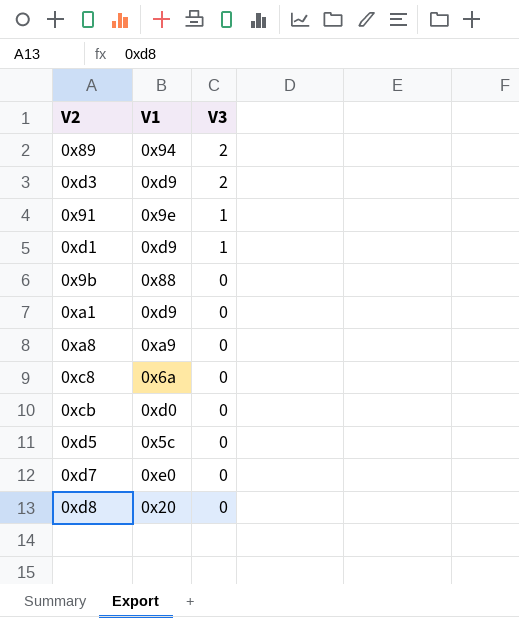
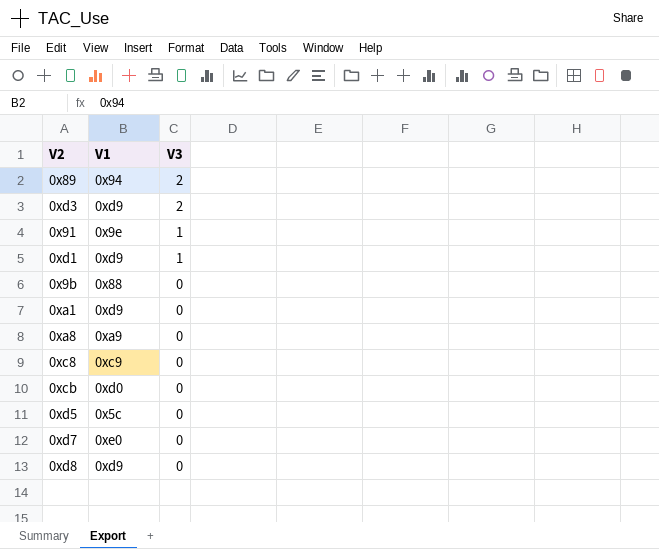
0xc8 | V1: 0x6a -> 0xc9
0xd8 | V1: 0x20 -> 0xd9

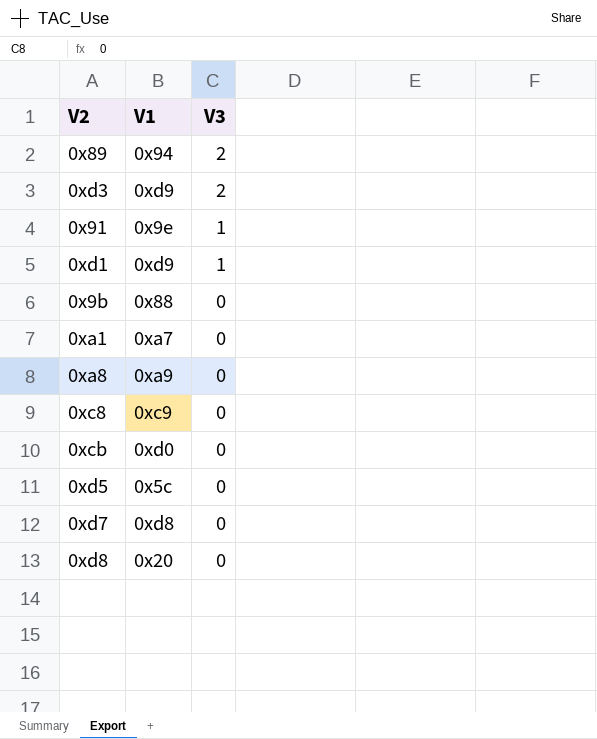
0xa1 | V1: 0xd9 -> 0xa7
0xd7 | V1: 0xe0 -> 0xd8
0xd8 | V1: 0xd9 -> 0x20

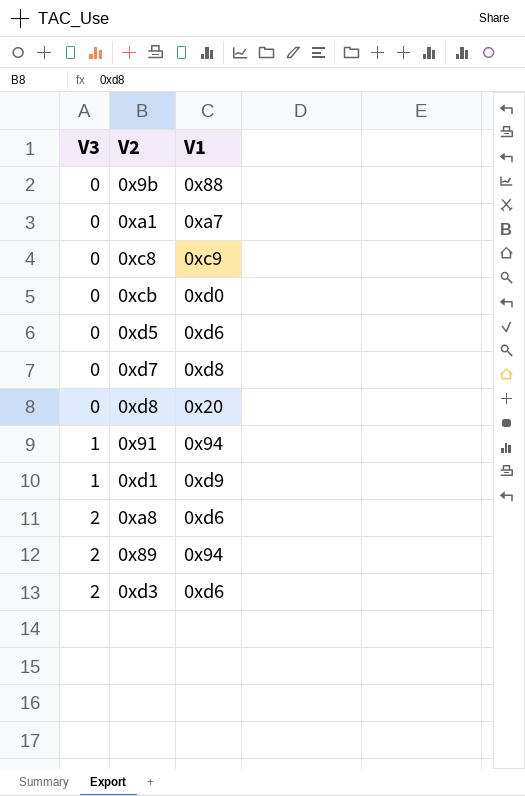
row order: V3 descending -> V3 ascending
column V3 | position: 3 -> 1
0xd5 | V1: 0x5c -> 0xd6
0x91 | V1: 0x9e -> 0x94
0xa8 | V3: 0 -> 2
0xa8 | V1: 0xa9 -> 0xd6
0xd3 | V1: 0xd9 -> 0xd6

